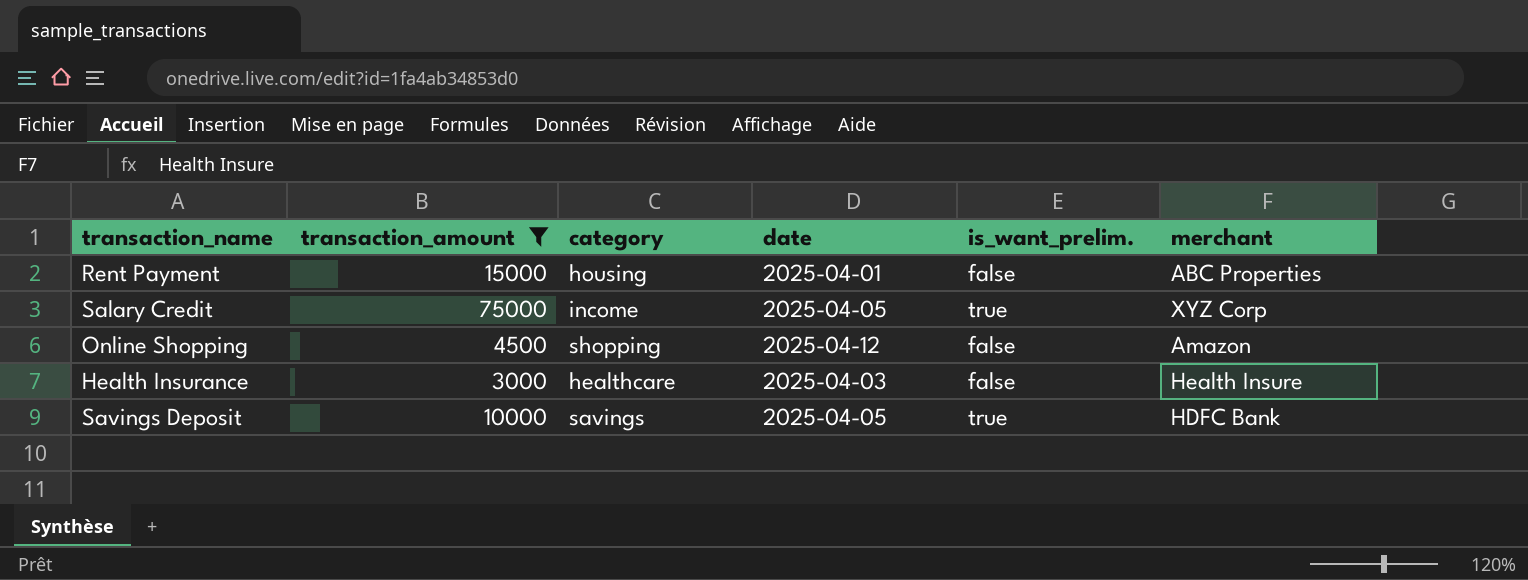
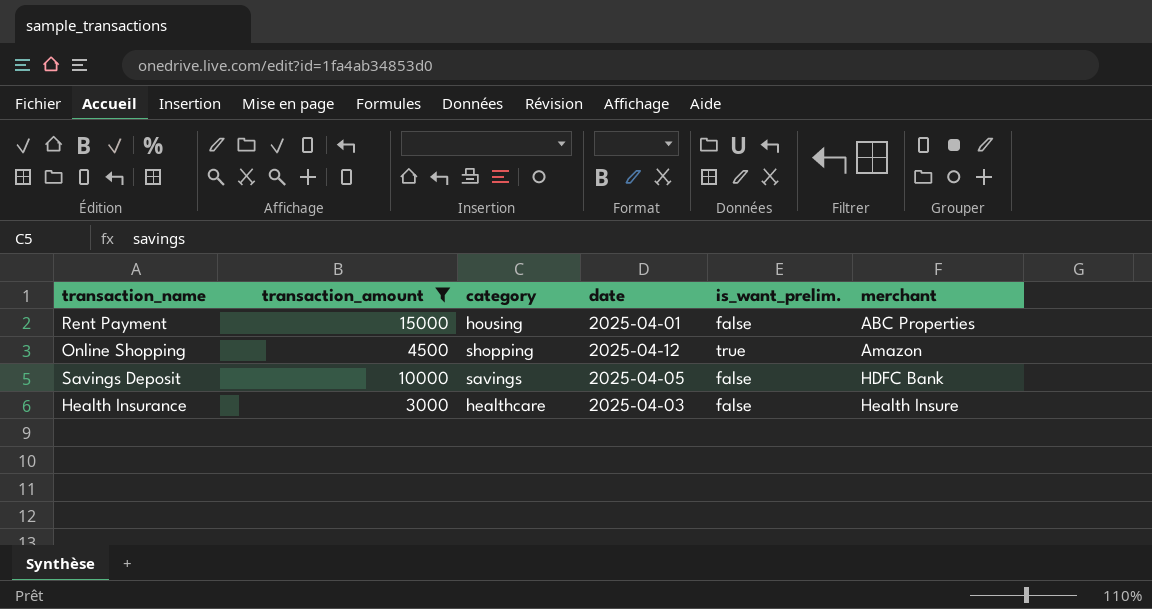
row order: none -> merchant ascending
row Salary Credit: 75000 | income | 2025-04-05 | true | XYZ Corp -> none
Online Shopping | is_want_prelim.: false -> true
Savings Deposit | is_want_prelim.: true -> false

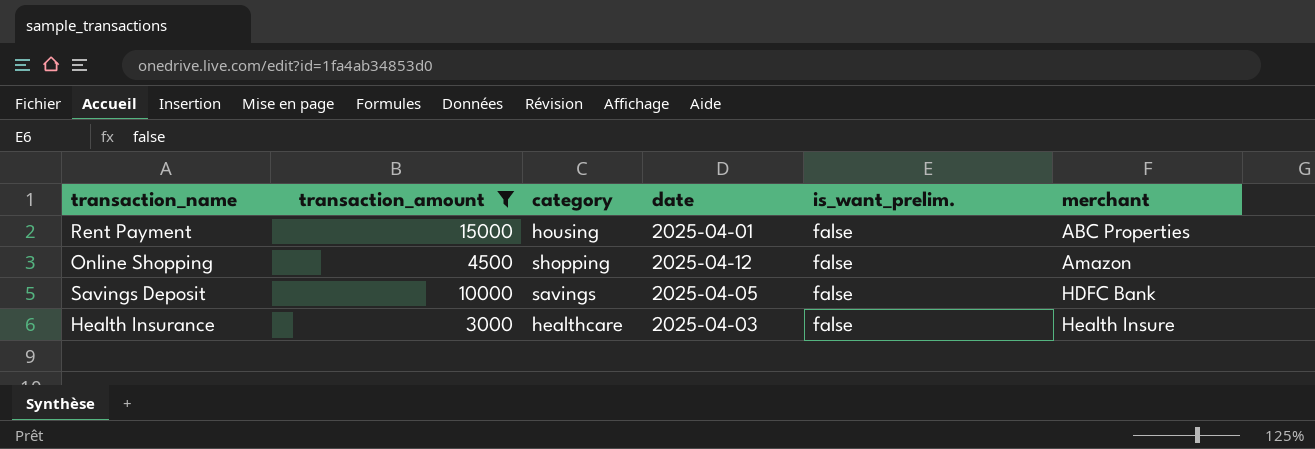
Online Shopping | is_want_prelim.: true -> false

